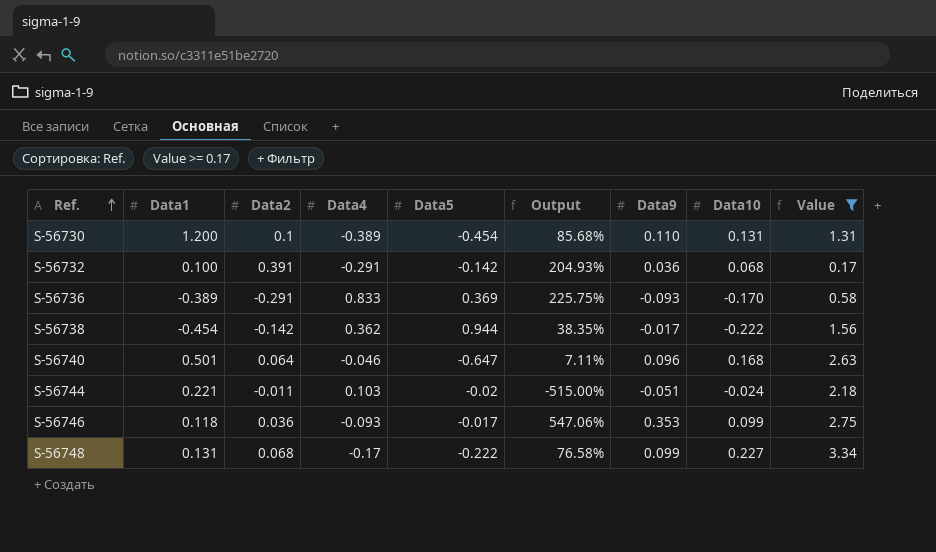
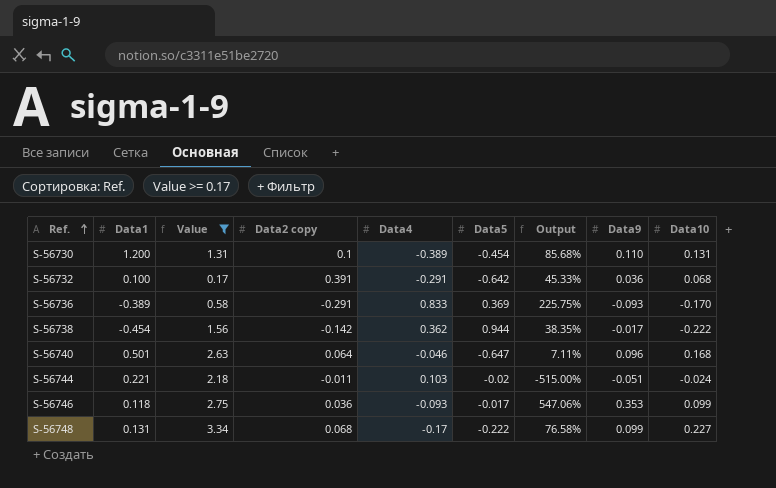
column Value | position: 9 -> 3
column name: Data2 -> Data2 copy
S-56732 | Data5: -0.142 -> -0.642
S-56732 | Output: 204.93% -> 45.33%

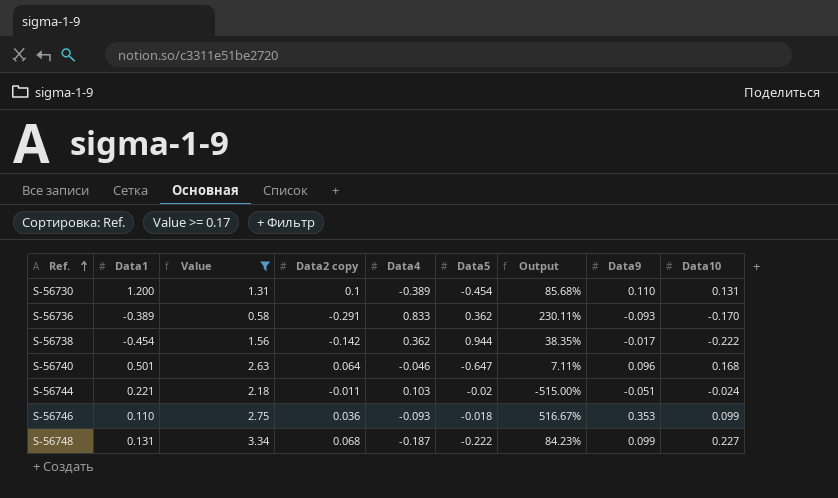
row S-56732: 0.100 | 0.17 | 0.391 | -0.291 | -0.642 | 45.33% | 0.036 | 0.068 -> none
S-56736 | Data5: 0.369 -> 0.362
S-56736 | Output: 225.75% -> 230.11%
S-56746 | Data1: 0.118 -> 0.110
S-56746 | Data5: -0.017 -> -0.018
S-56746 | Output: 547.06% -> 516.67%
S-56748 | Data4: -0.17 -> -0.187
S-56748 | Output: 76.58% -> 84.23%

